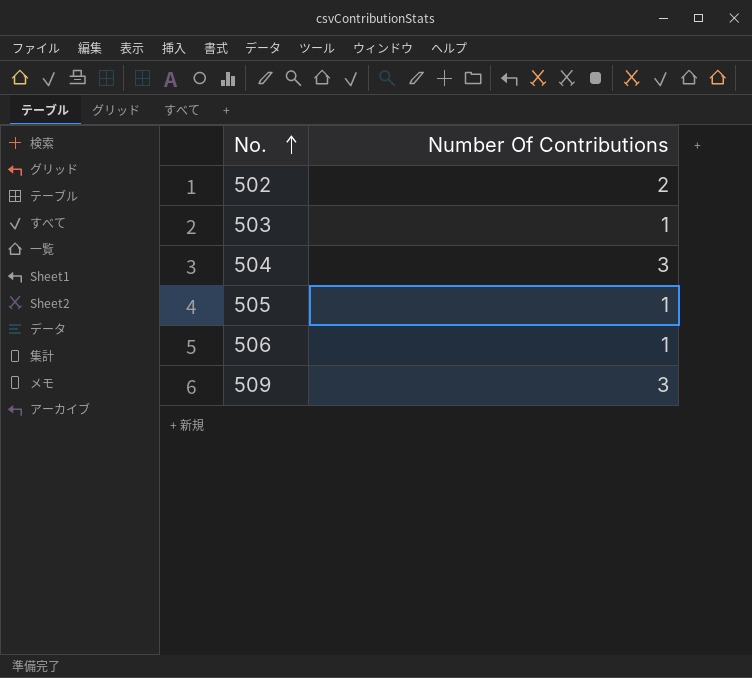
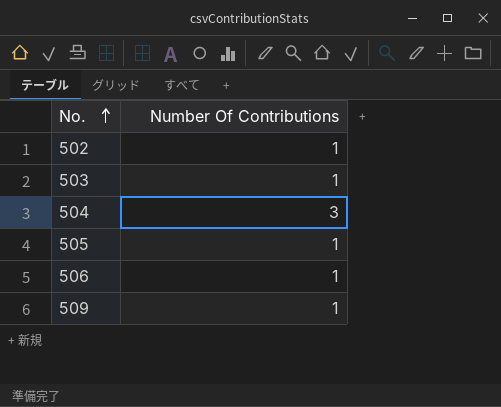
502 | Number Of Contributions: 2 -> 1
509 | Number Of Contributions: 3 -> 1

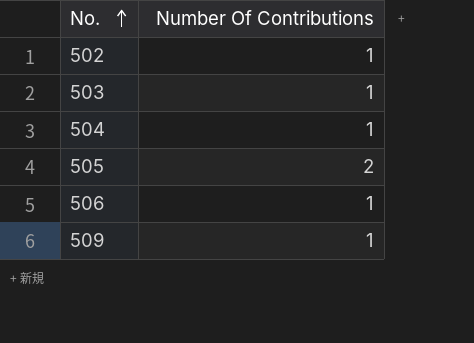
504 | Number Of Contributions: 3 -> 1
505 | Number Of Contributions: 1 -> 2

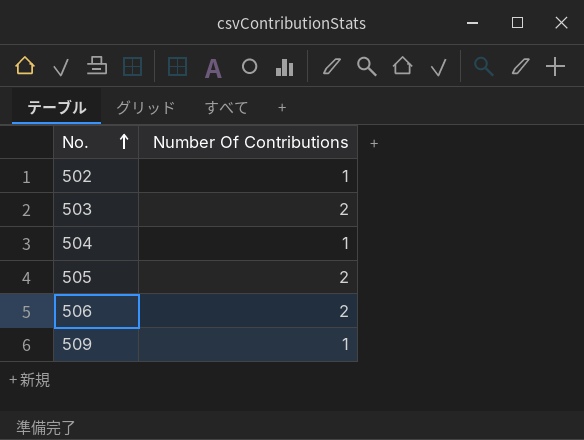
503 | Number Of Contributions: 1 -> 2
506 | Number Of Contributions: 1 -> 2

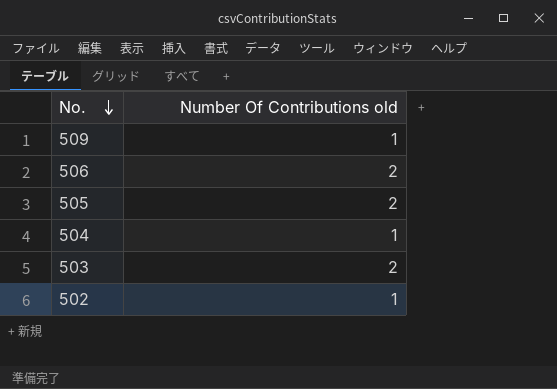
row order: No. ascending -> No. descending
column name: Number Of Contributions -> Number Of Contributions old

